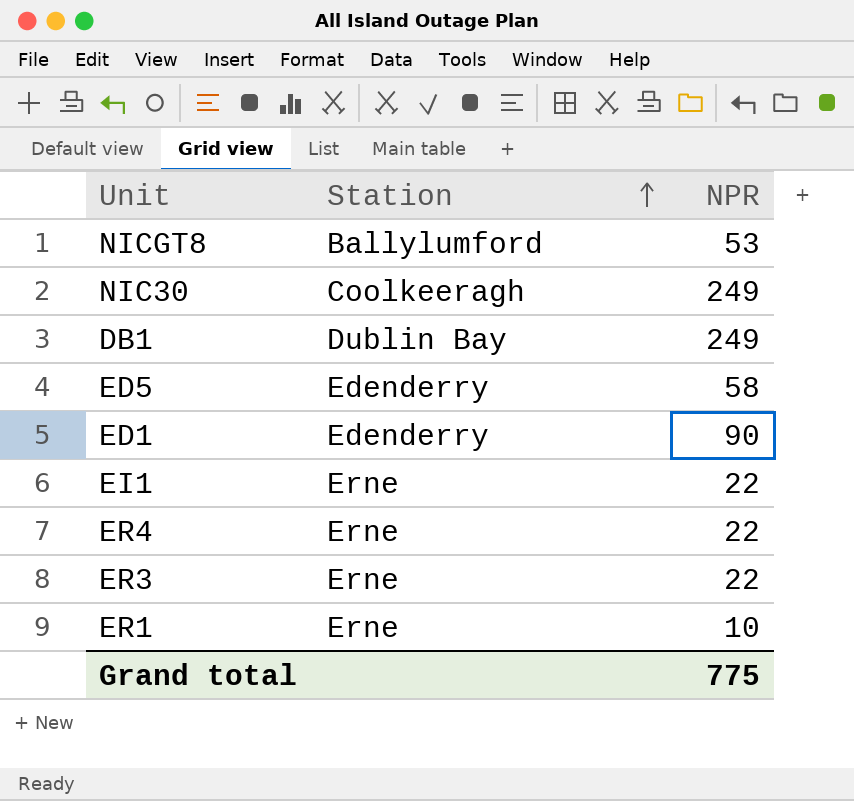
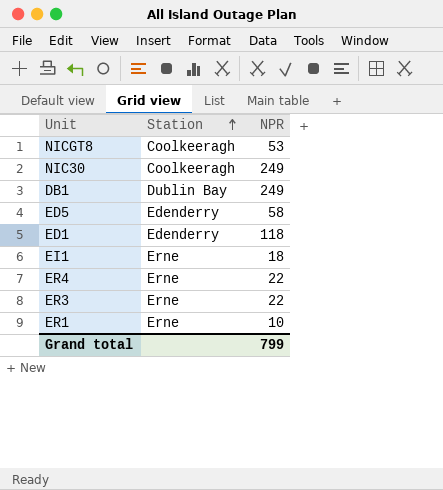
NICGT8 | Station: Ballylumford -> Coolkeeragh
ED1 | NPR: 90 -> 118
EI1 | NPR: 22 -> 18
Grand total | NPR: 775 -> 799

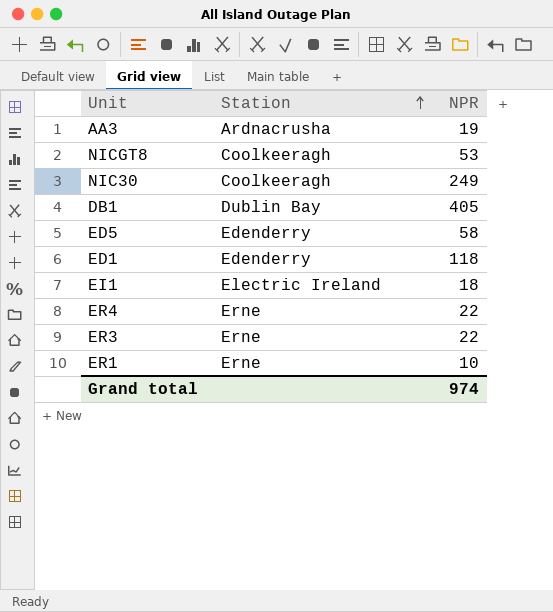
row AA3: none -> Ardnacrusha | 19
DB1 | NPR: 249 -> 405
EI1 | Station: Erne -> Electric Ireland
Grand total | NPR: 799 -> 974

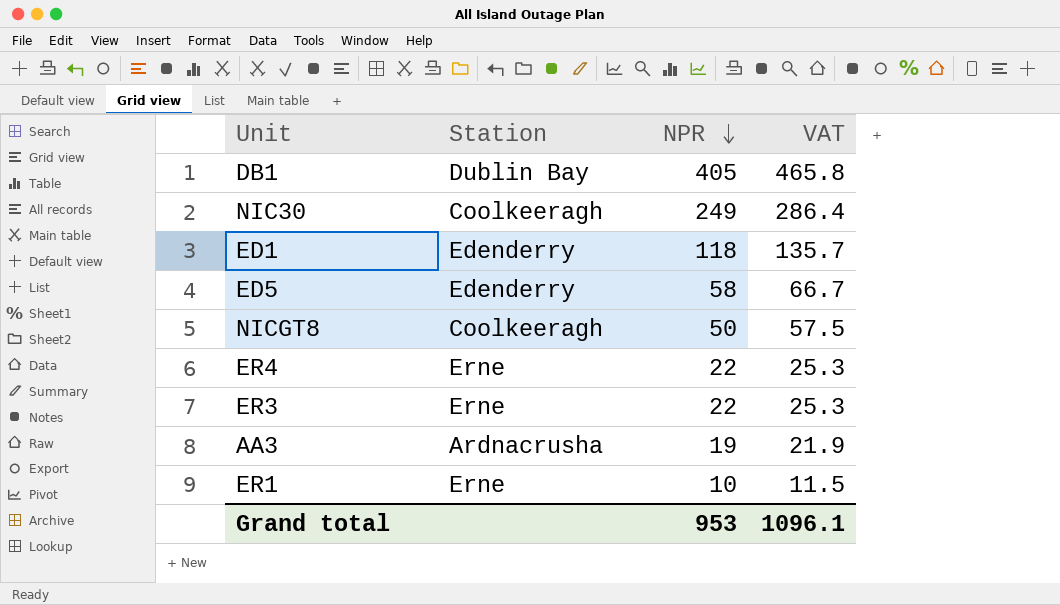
row order: Station ascending -> NPR descending
column VAT | formula: none -> [NPR] * 1.15
row EI1: Electric Ireland | 18 -> none
NICGT8 | NPR: 53 -> 50
Grand total | NPR: 974 -> 953

